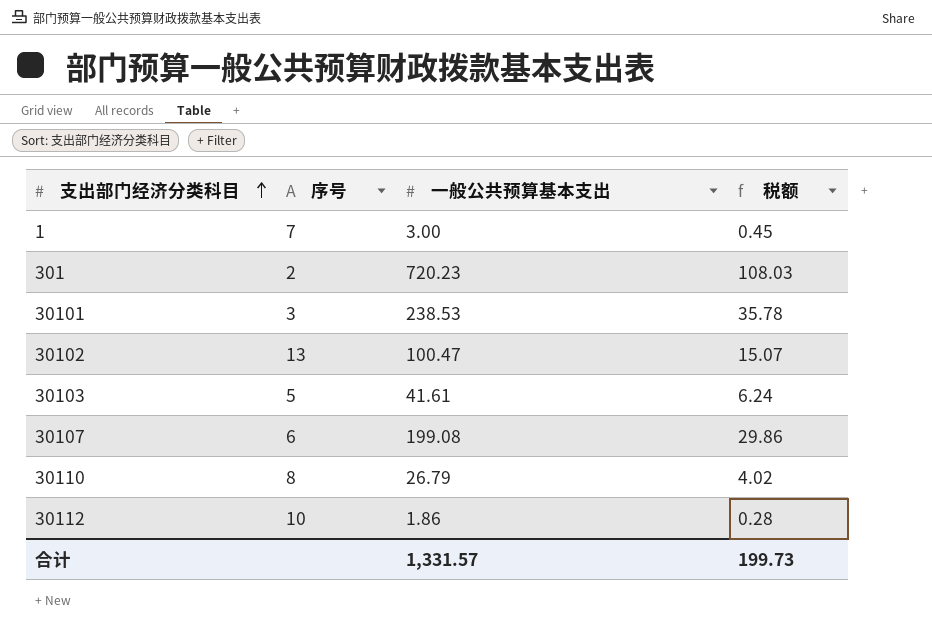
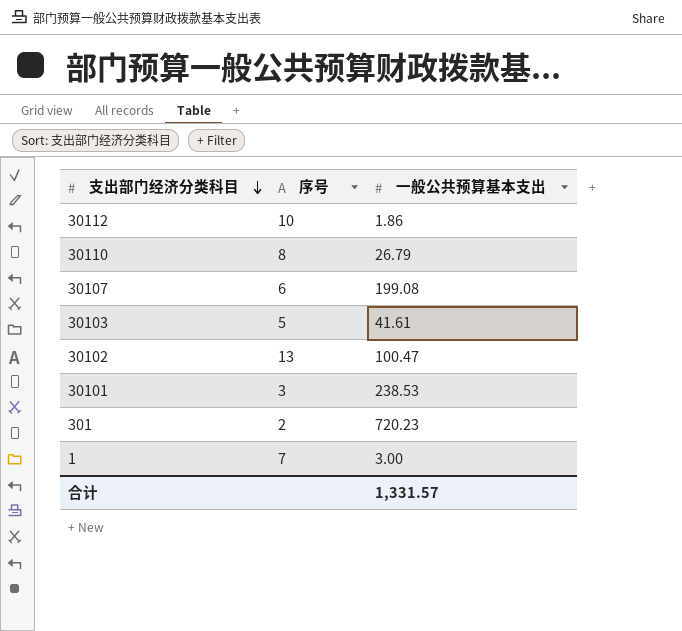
row order: 支出部门经济分类科目 ascending -> 支出部门经济分类科目 descending
column 税额 | formula: [一般公共预算基本支出] * 0.15 -> none

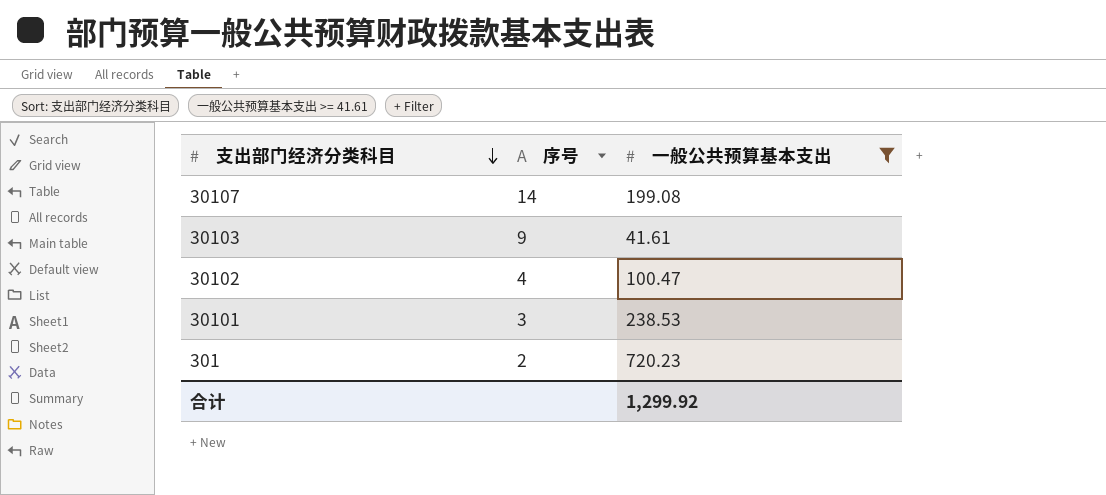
filter: none -> 一般公共预算基本支出 >= 41.61
30107 | 序号: 6 -> 14
30103 | 序号: 5 -> 9
30102 | 序号: 13 -> 4
合计 | 一般公共预算基本支出: 1,331.57 -> 1,299.92

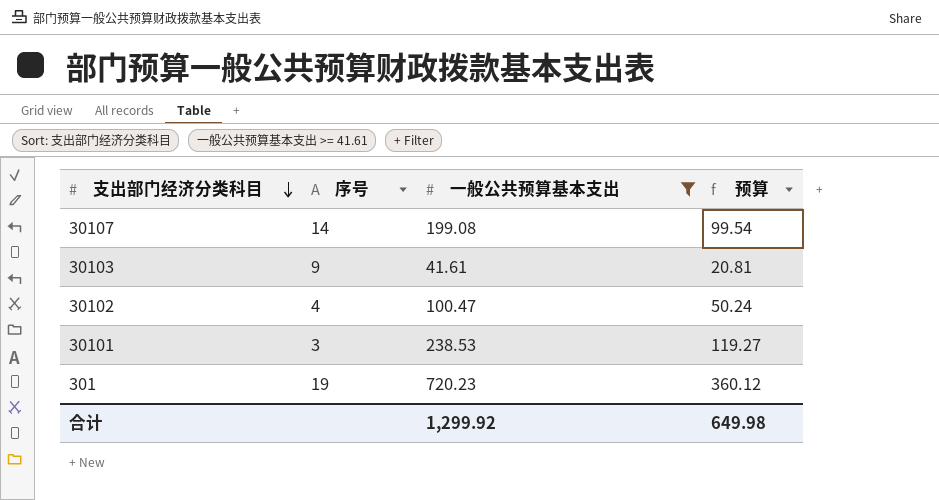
column 预算 | formula: none -> [一般公共预算基本支出] * 0.5
301 | 序号: 2 -> 19

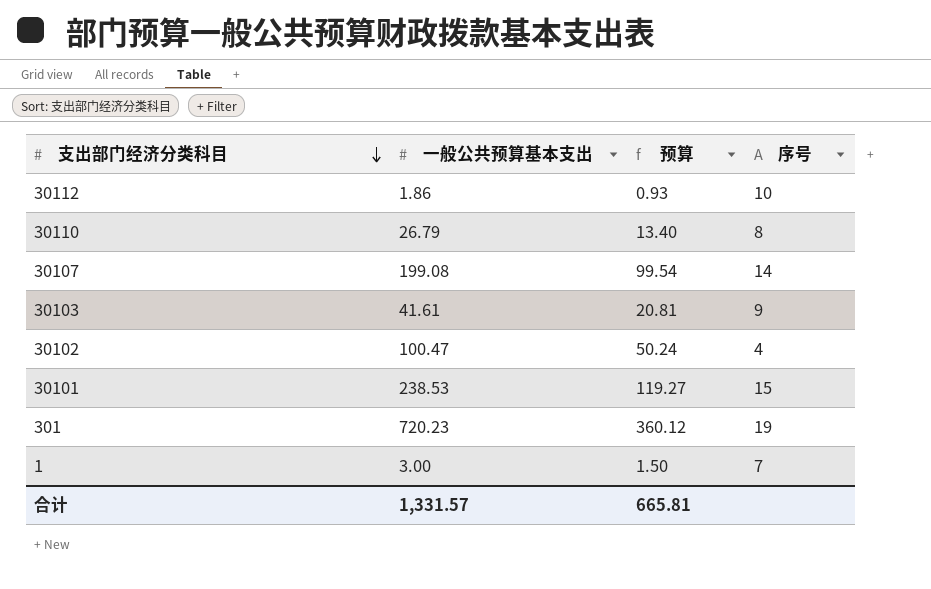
filter: 一般公共预算基本支出 >= 41.61 -> none
column 序号 | position: 2 -> 4
30101 | 序号: 3 -> 15
合计 | 一般公共预算基本支出: 1,299.92 -> 1,331.57
合计 | 预算: 649.98 -> 665.81

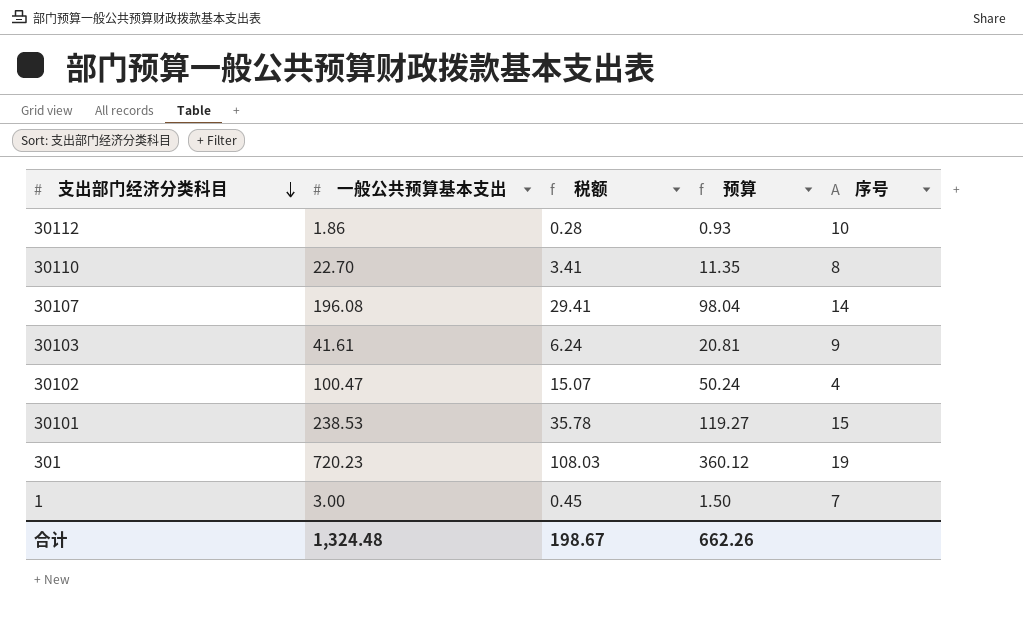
column 税额 | formula: none -> [一般公共预算基本支出] * 0.15
30110 | 一般公共预算基本支出: 26.79 -> 22.70
30110 | 预算: 13.40 -> 11.35
30107 | 一般公共预算基本支出: 199.08 -> 196.08
30107 | 预算: 99.54 -> 98.04
合计 | 一般公共预算基本支出: 1,331.57 -> 1,324.48
合计 | 预算: 665.81 -> 662.26

